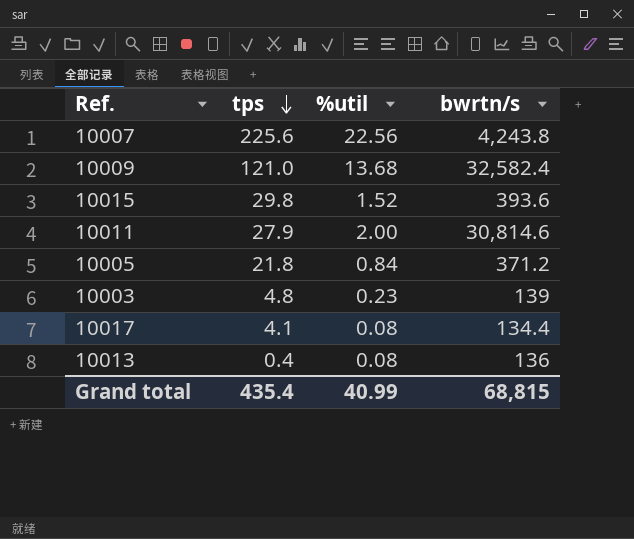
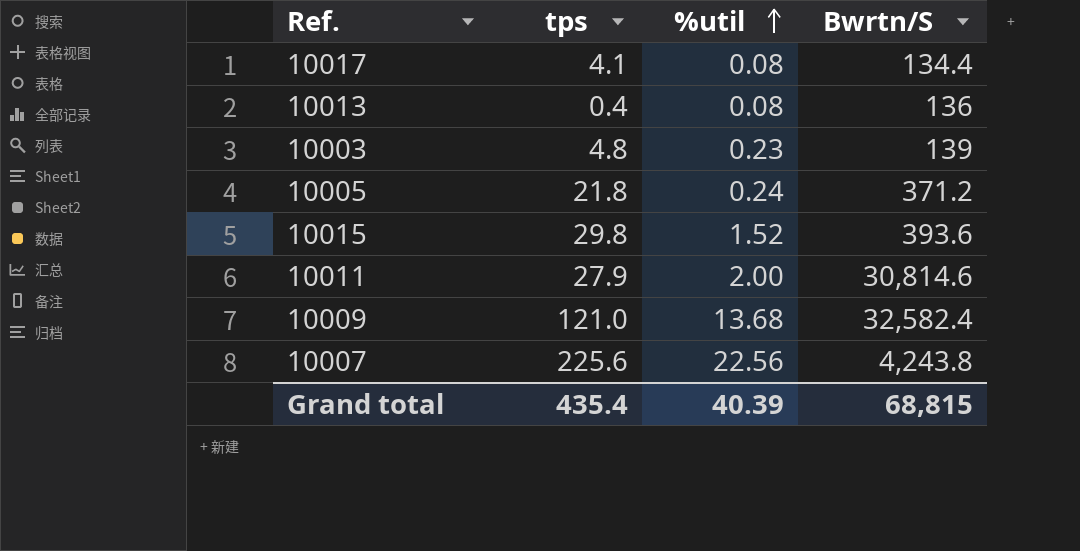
row order: tps descending -> %util ascending
column name: bwrtn/s -> Bwrtn/S
10005 | %util: 0.84 -> 0.24
Grand total | %util: 40.99 -> 40.39

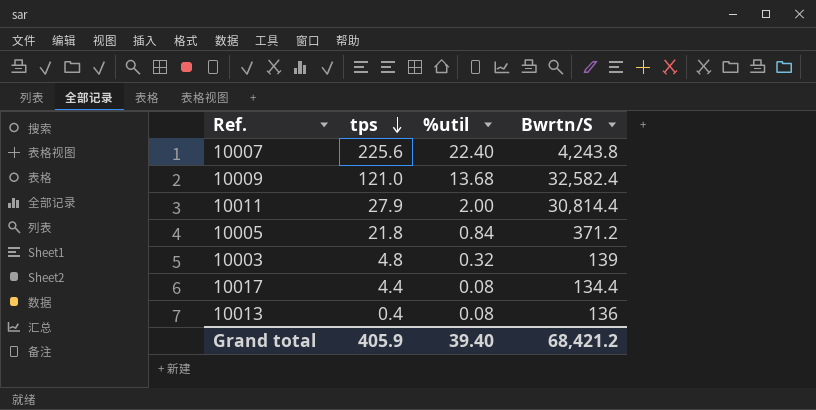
row order: %util ascending -> tps descending
row 10015: 29.8 | 1.52 | 393.6 -> none
10007 | %util: 22.56 -> 22.40
10011 | Bwrtn/S: 30,814.6 -> 30,814.4
10005 | %util: 0.24 -> 0.84
10003 | %util: 0.23 -> 0.32
10017 | tps: 4.1 -> 4.4
Grand total | tps: 435.4 -> 405.9
Grand total | %util: 40.39 -> 39.40
Grand total | Bwrtn/S: 68,815 -> 68,421.2

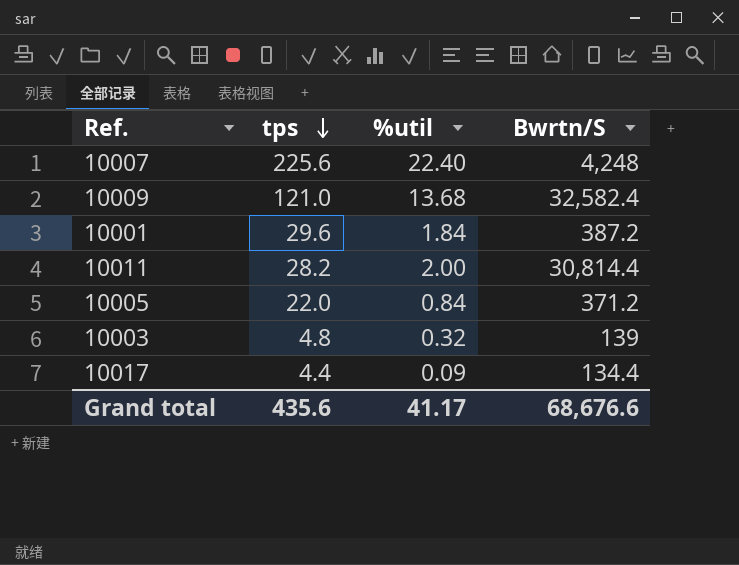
row 10013: 0.4 | 0.08 | 136 -> none
10007 | Bwrtn/S: 4,243.8 -> 4,248
row 10001: none -> 29.6 | 1.84 | 387.2
10011 | tps: 27.9 -> 28.2
10005 | tps: 21.8 -> 22.0
10017 | %util: 0.08 -> 0.09
Grand total | tps: 405.9 -> 435.6
Grand total | %util: 39.40 -> 41.17
Grand total | Bwrtn/S: 68,421.2 -> 68,676.6

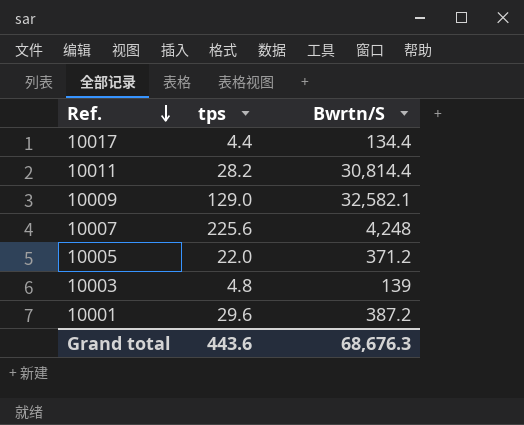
row order: tps descending -> Ref. descending
column %util | position: 3 -> none
10009 | tps: 121.0 -> 129.0
10009 | Bwrtn/S: 32,582.4 -> 32,582.1
Grand total | tps: 435.6 -> 443.6
Grand total | Bwrtn/S: 68,676.6 -> 68,676.3

